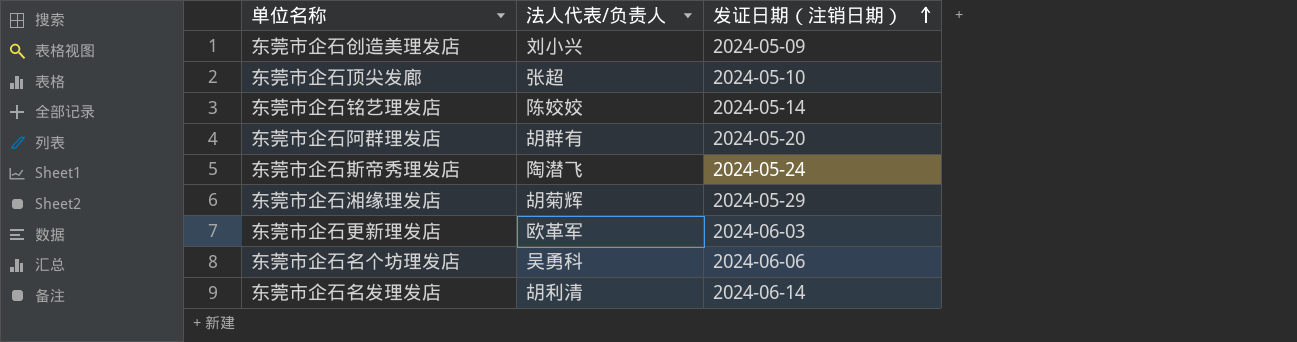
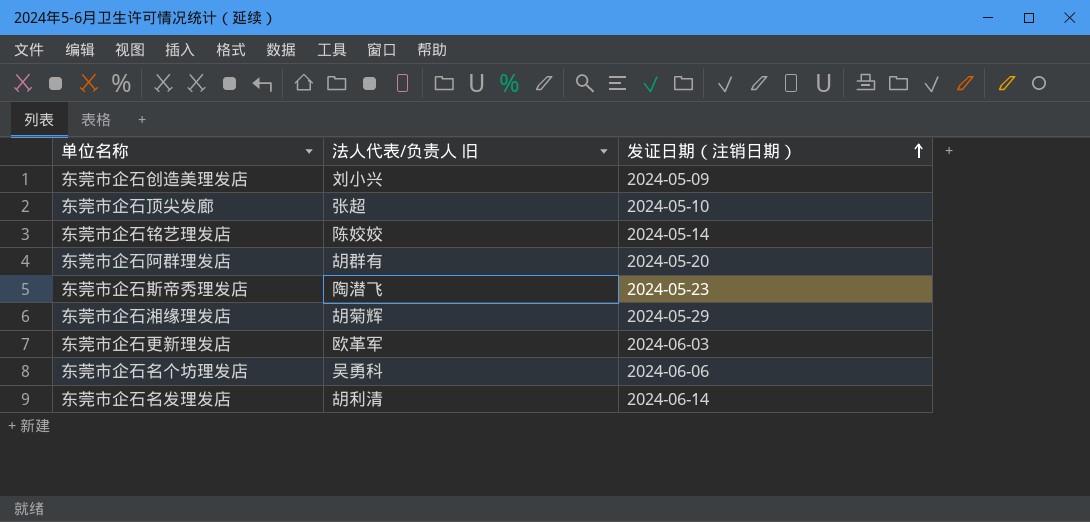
column name: 法人代表/负责人 -> 法人代表/负责人 旧
东莞市企石斯帝秀理发店 | 发证日期（注销日期）: 2024-05-24 -> 2024-05-23

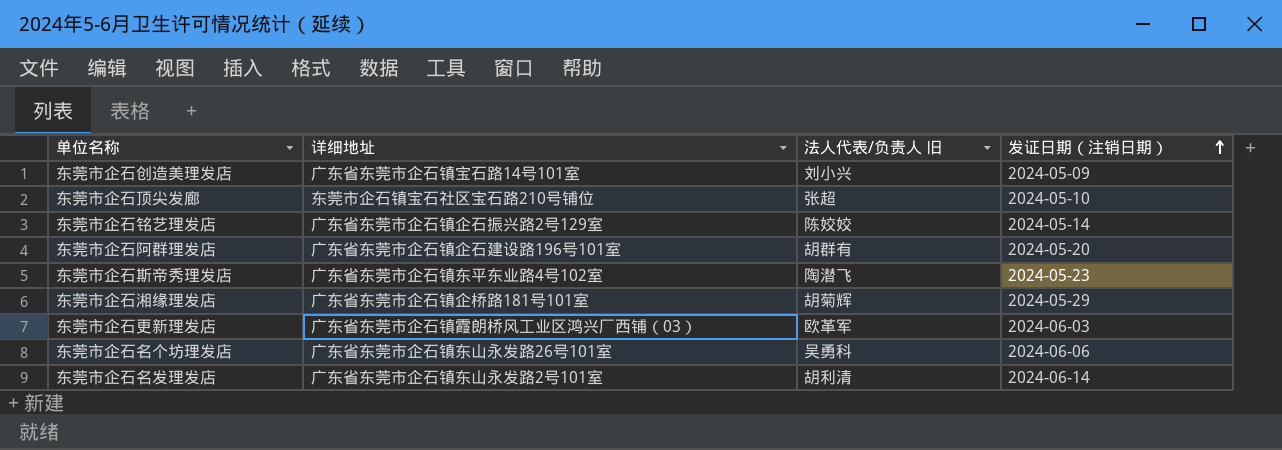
column 详细地址 | position: none -> 2

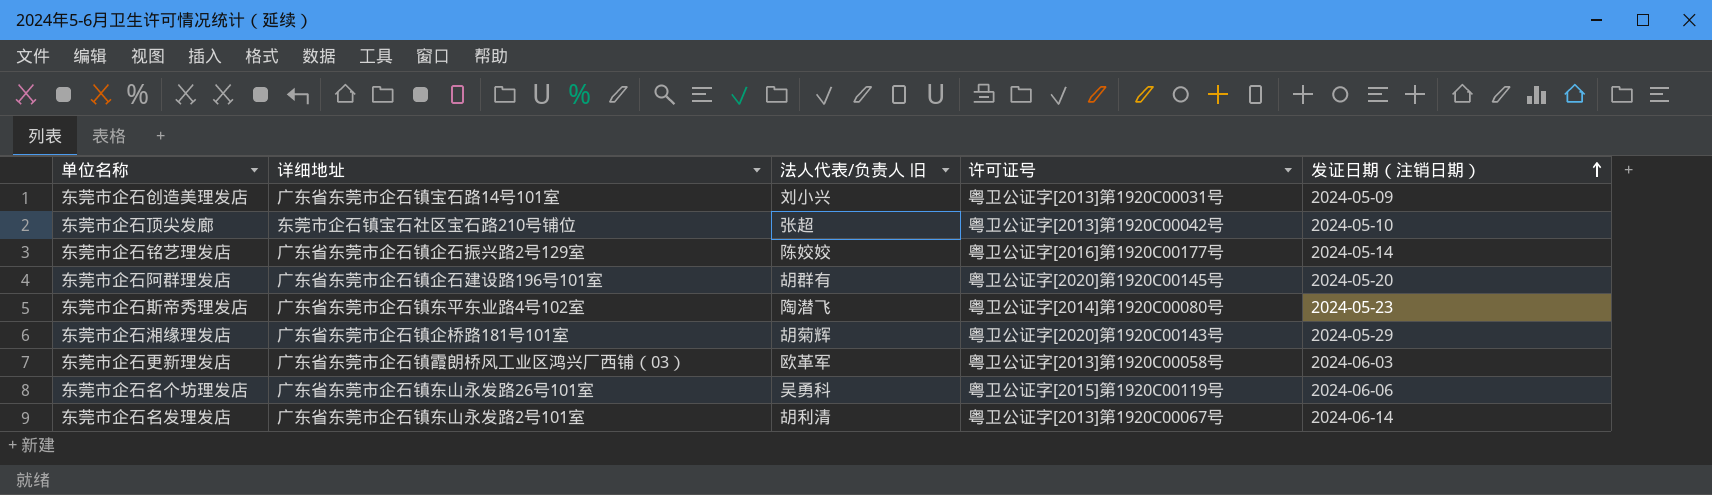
column 许可证号 | position: none -> 4

